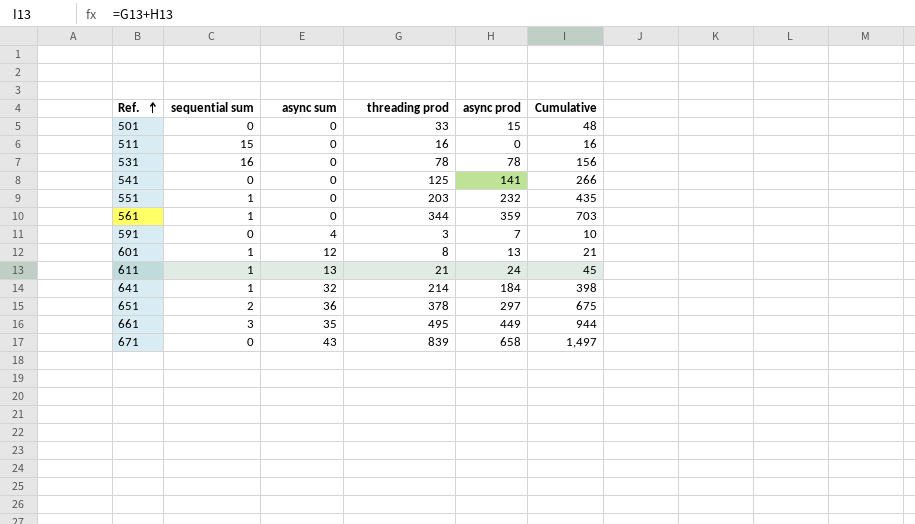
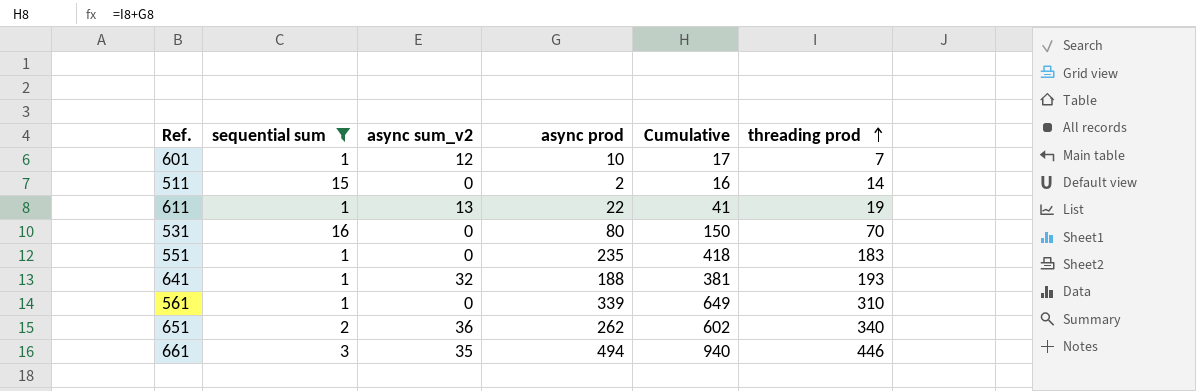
filter: none -> sequential sum != 0
row order: Ref. ascending -> threading prod ascending
column name: async sum -> async sum_v2
column threading prod | position: 4 -> 6
601 | async prod: 13 -> 10
601 | Cumulative: 21 -> 17
601 | threading prod: 8 -> 7
511 | async prod: 0 -> 2
511 | threading prod: 16 -> 14
611 | async prod: 24 -> 22
611 | Cumulative: 45 -> 41
611 | threading prod: 21 -> 19
531 | async prod: 78 -> 80
531 | Cumulative: 156 -> 150
531 | threading prod: 78 -> 70
551 | async prod: 232 -> 235
551 | Cumulative: 435 -> 418
551 | threading prod: 203 -> 183
641 | async prod: 184 -> 188
641 | Cumulative: 398 -> 381
641 | threading prod: 214 -> 193
561 | async prod: 359 -> 339
561 | Cumulative: 703 -> 649
561 | threading prod: 344 -> 310
651 | async prod: 297 -> 262
651 | Cumulative: 675 -> 602
651 | threading prod: 378 -> 340
661 | async prod: 449 -> 494
661 | Cumulative: 944 -> 940
661 | threading prod: 495 -> 446

